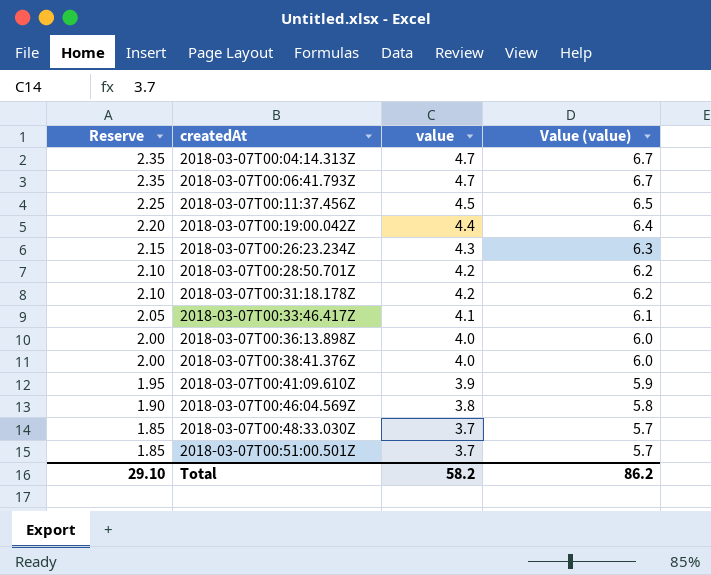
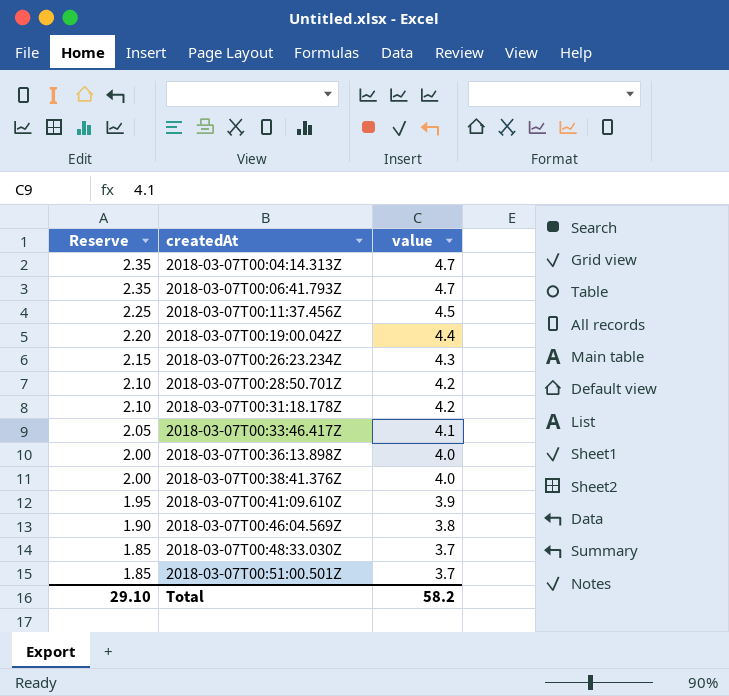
column Value (value) | formula: [value] + 2 -> none

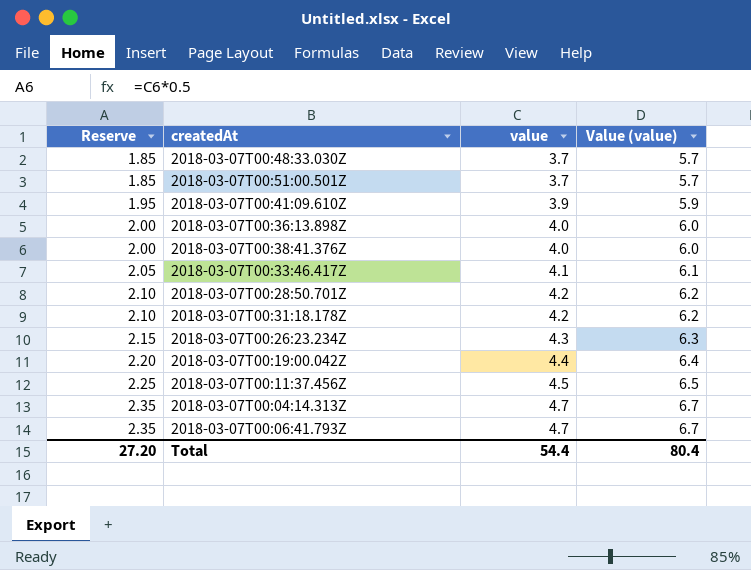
row order: Reserve descending -> Reserve ascending
column Value (value) | formula: none -> [value] + 2
row 2018-03-07T00:46:04.569Z: 1.90 | 3.8 -> none
Total | Reserve: 29.10 -> 27.20
Total | value: 58.2 -> 54.4

